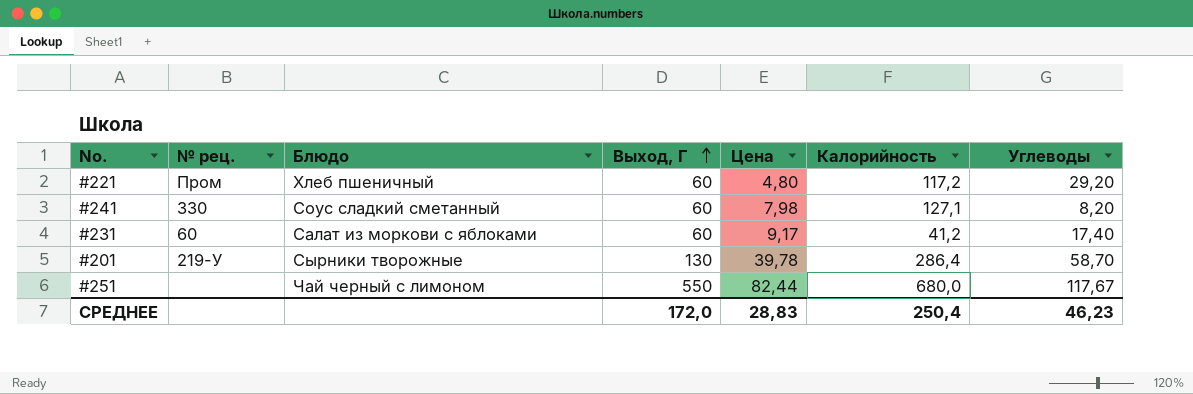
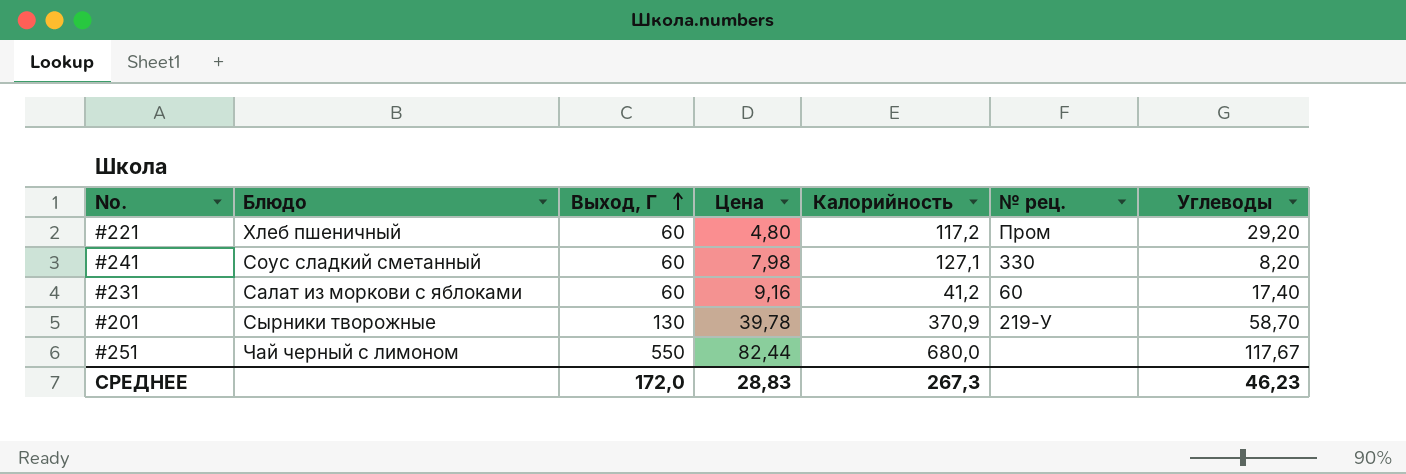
column № рец. | position: 2 -> 6
#231 | Цена: 9,17 -> 9,16
#201 | Калорийность: 286,4 -> 370,9
СРЕДНЕЕ | Калорийность: 250,4 -> 267,3

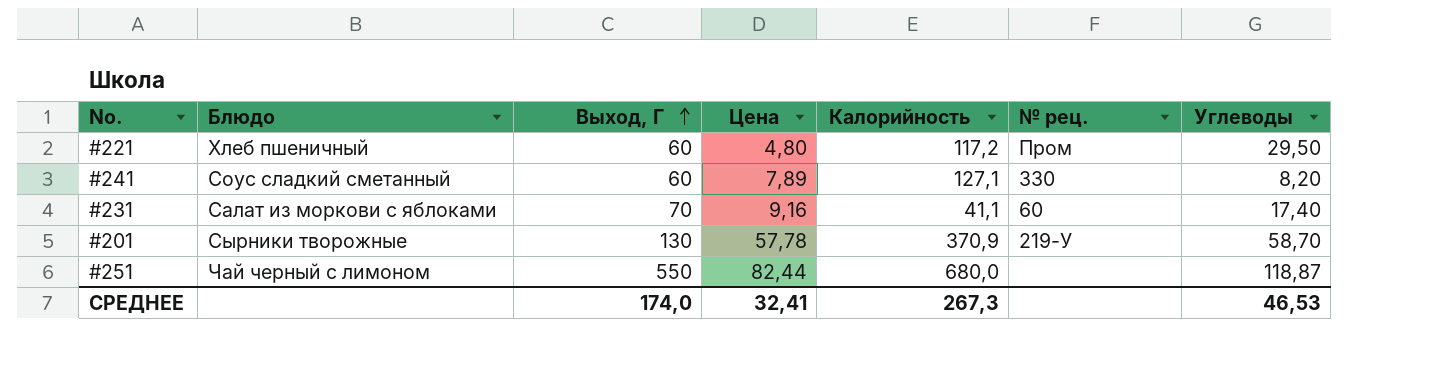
#221 | Углеводы: 29,20 -> 29,50
#241 | Цена: 7,98 -> 7,89
#231 | Выход, Г: 60 -> 70
#231 | Калорийность: 41,2 -> 41,1
#201 | Цена: 39,78 -> 57,78
#251 | Углеводы: 117,67 -> 118,87
СРЕДНЕЕ | Выход, Г: 172,0 -> 174,0
СРЕДНЕЕ | Цена: 28,83 -> 32,41
СРЕДНЕЕ | Углеводы: 46,23 -> 46,53

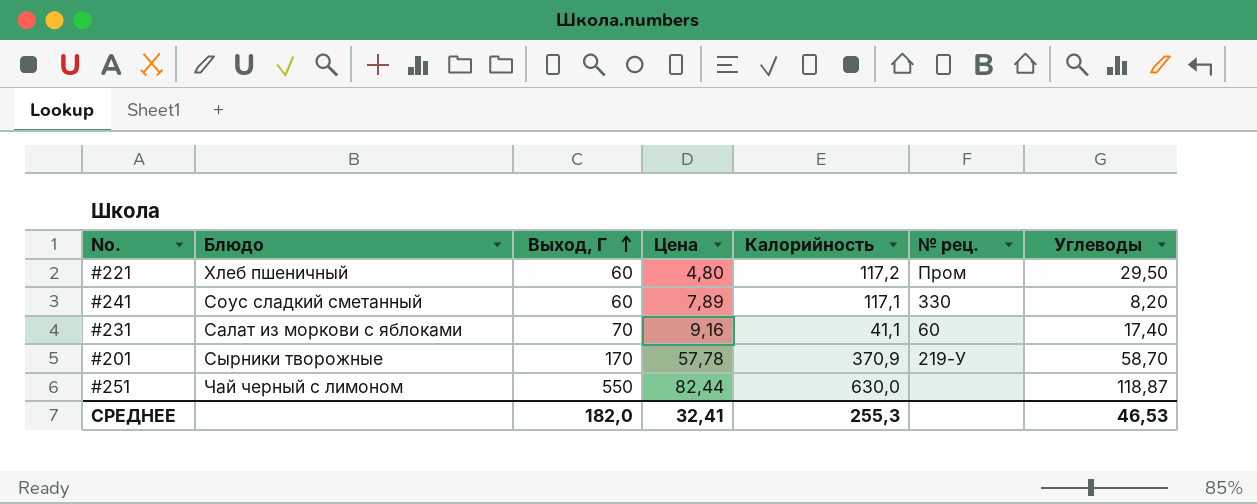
#241 | Калорийность: 127,1 -> 117,1
#201 | Выход, Г: 130 -> 170
#251 | Калорийность: 680,0 -> 630,0
СРЕДНЕЕ | Выход, Г: 174,0 -> 182,0
СРЕДНЕЕ | Калорийность: 267,3 -> 255,3

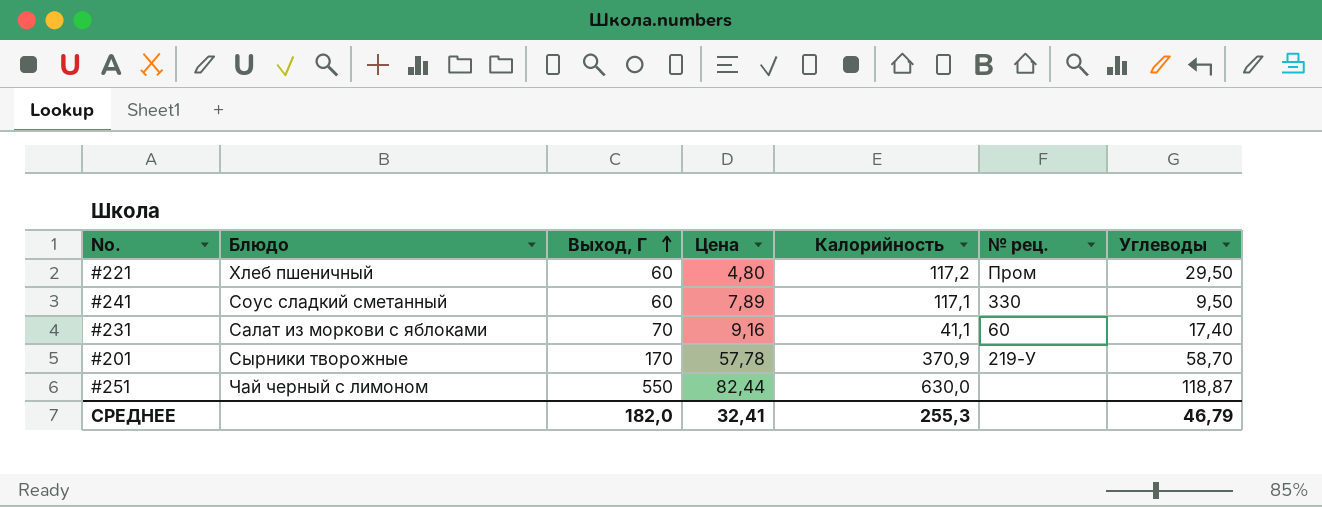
#241 | Углеводы: 8,20 -> 9,50
СРЕДНЕЕ | Углеводы: 46,53 -> 46,79

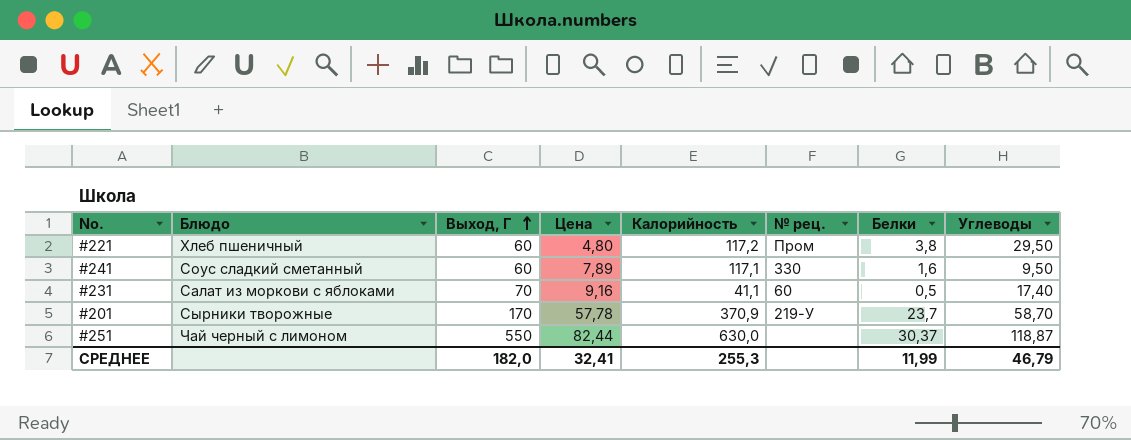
column Белки | position: none -> 7

